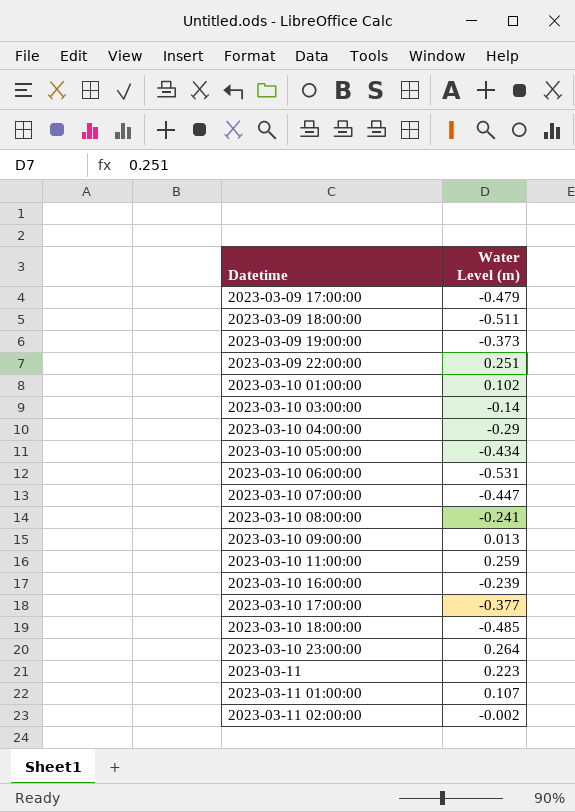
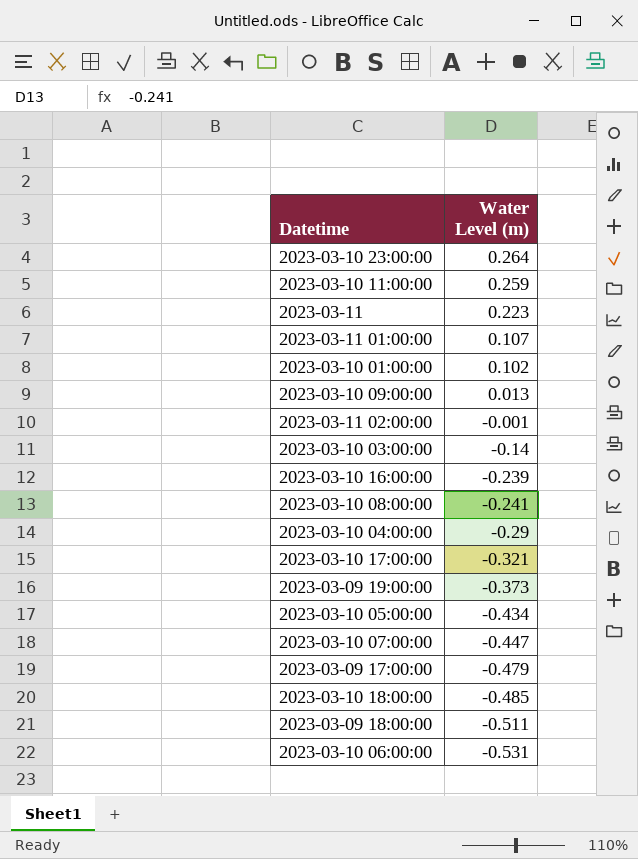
row order: Datetime ascending -> Water Level (m) descending
row 2023-03-09 22:00:00: 0.251 -> none
2023-03-11 02:00:00 | Water Level (m): -0.002 -> -0.001
2023-03-10 17:00:00 | Water Level (m): -0.377 -> -0.321

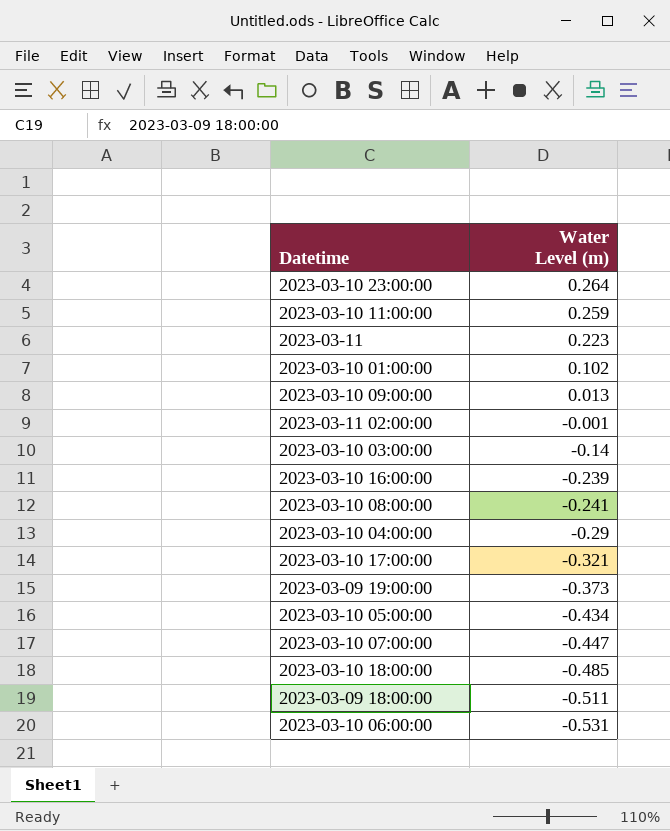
row 2023-03-11 01:00:00: 0.107 -> none
row 2023-03-09 17:00:00: -0.479 -> none

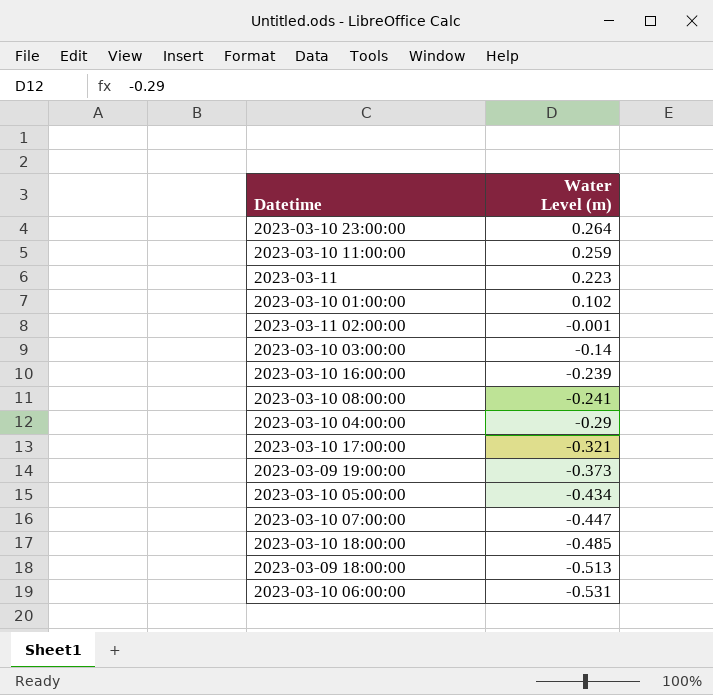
row 2023-03-10 09:00:00: 0.013 -> none
2023-03-09 18:00:00 | Water Level (m): -0.511 -> -0.513

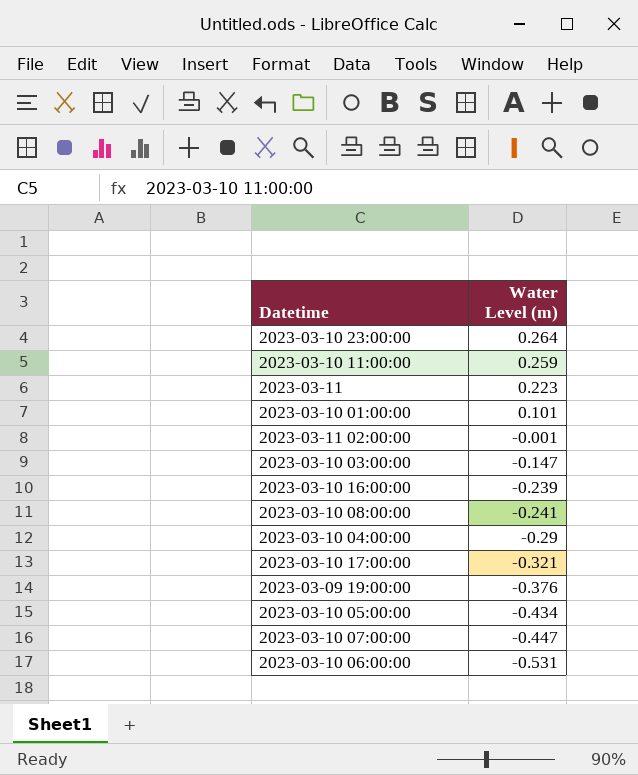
row 2023-03-10 18:00:00: -0.485 -> none
row 2023-03-09 18:00:00: -0.513 -> none
2023-03-10 01:00:00 | Water Level (m): 0.102 -> 0.101
2023-03-10 03:00:00 | Water Level (m): -0.14 -> -0.147
2023-03-09 19:00:00 | Water Level (m): -0.373 -> -0.376

